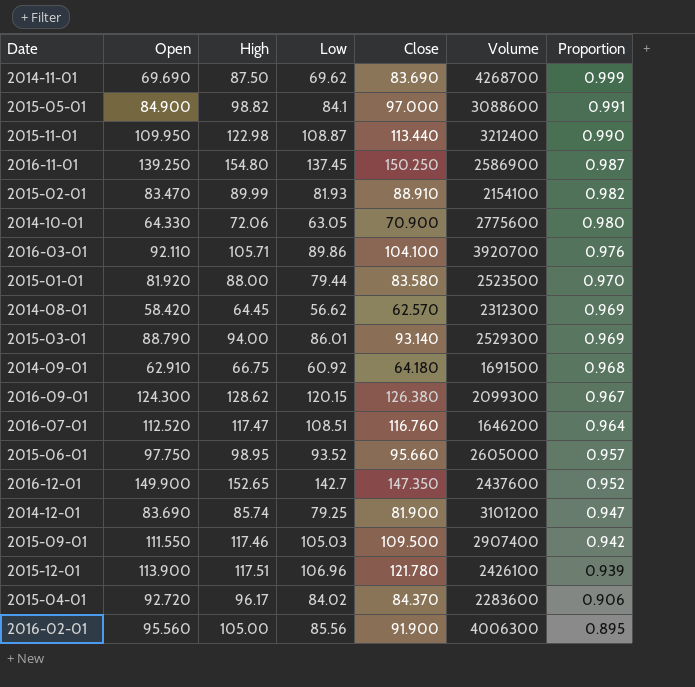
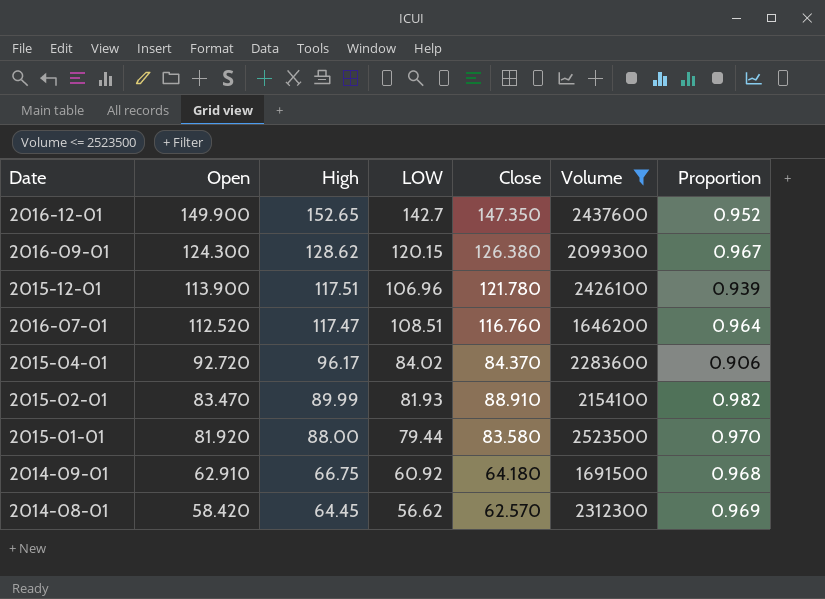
filter: none -> Volume <= 2523500
row order: Proportion descending -> Open descending
column name: Low -> LOW

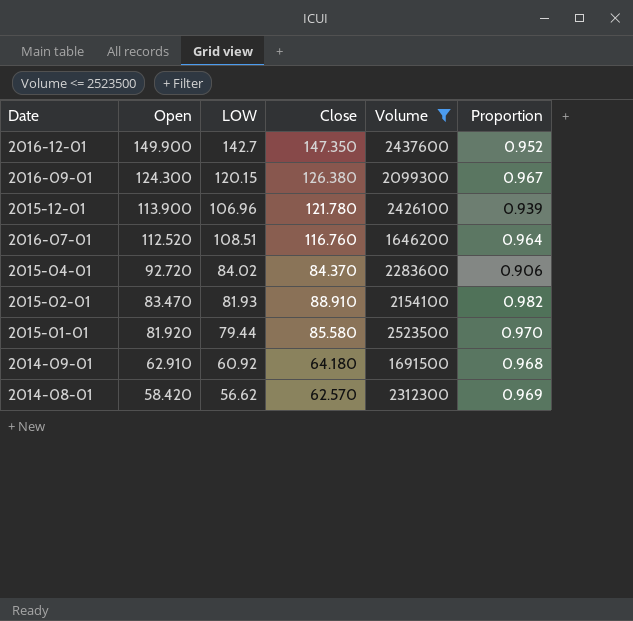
column High | position: 3 -> none
2015-01-01 | Close: 83.580 -> 85.580

